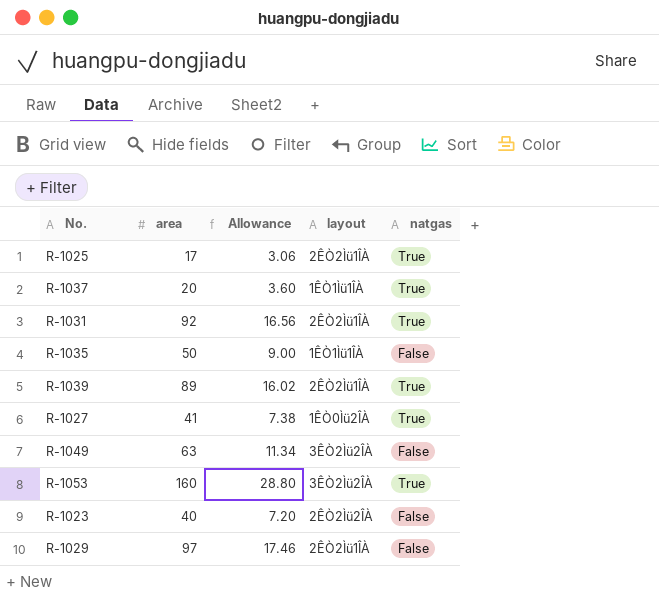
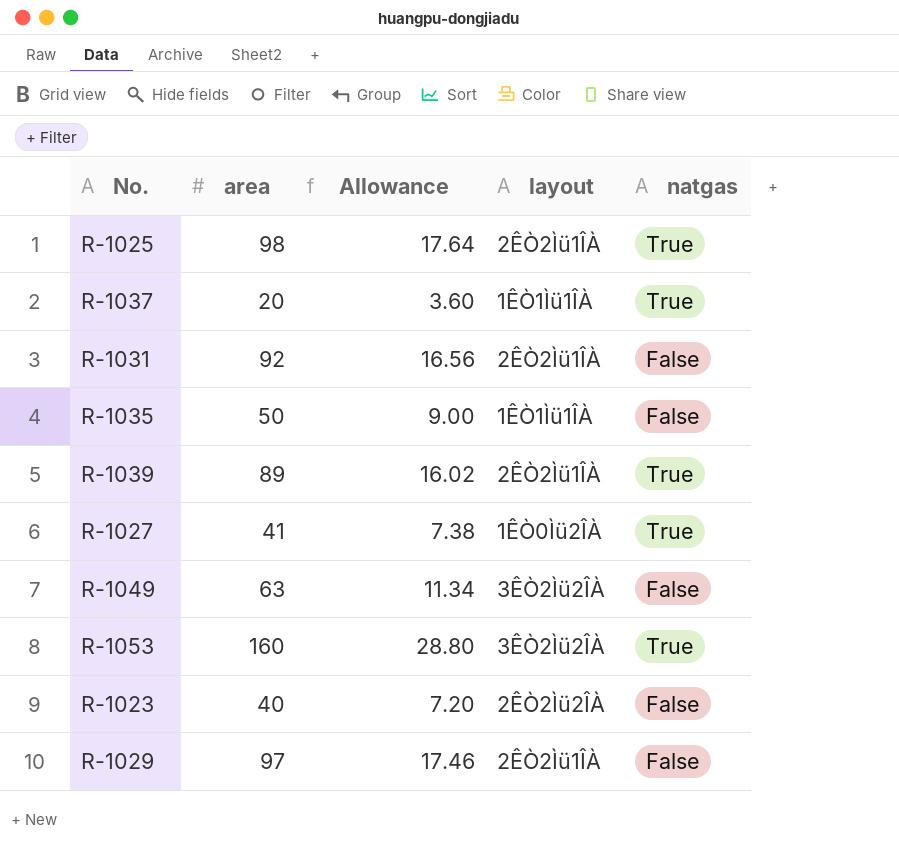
R-1025 | area: 17 -> 98
R-1025 | Allowance: 3.06 -> 17.64
R-1031 | natgas: True -> False

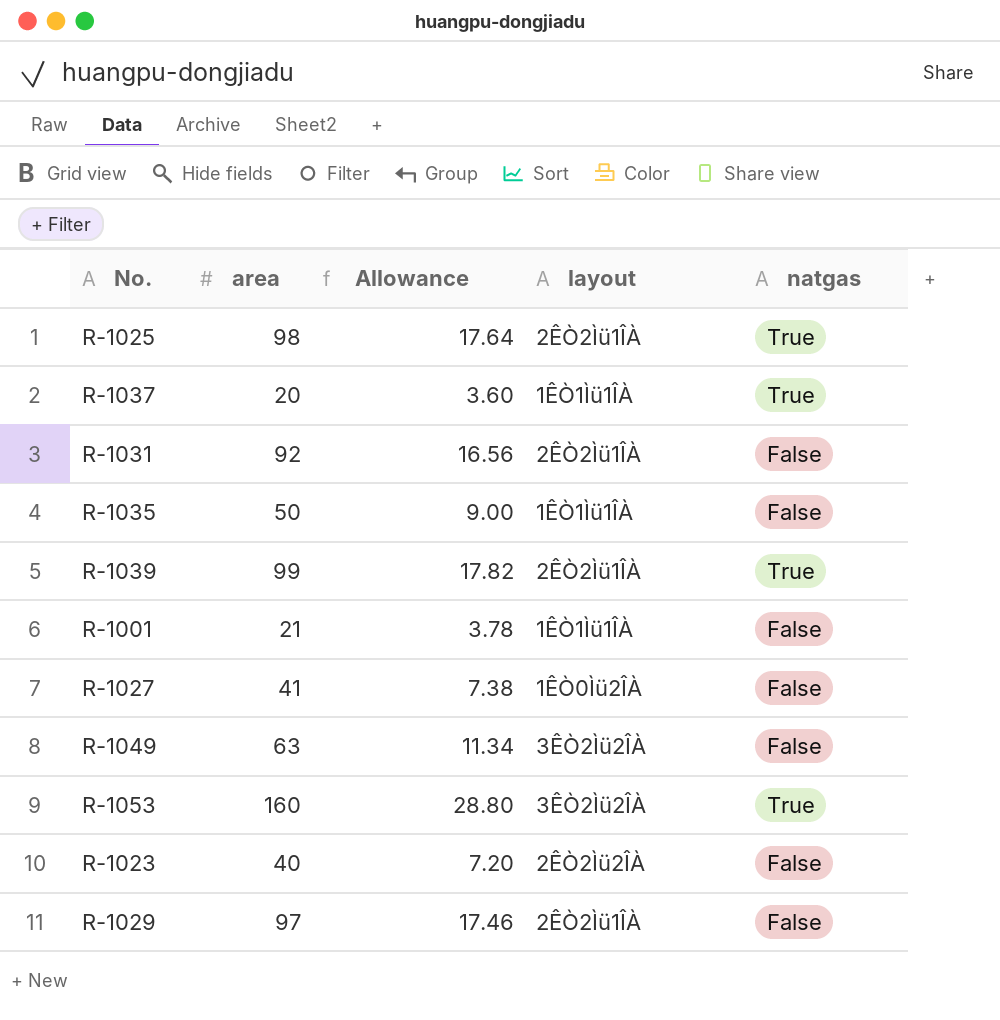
R-1039 | area: 89 -> 99
R-1039 | Allowance: 16.02 -> 17.82
row R-1001: none -> 21 | 3.78 | 1ÊÒ1Ìü1ÎÀ | False
R-1027 | natgas: True -> False

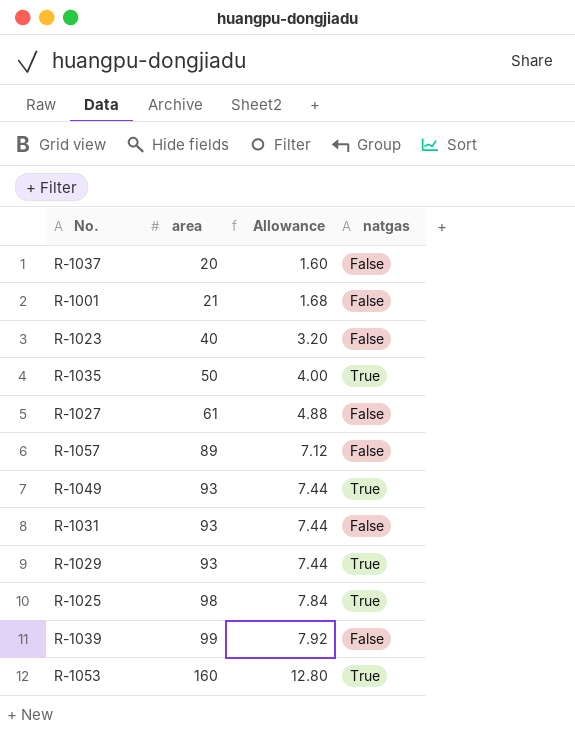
row order: none -> area ascending
column layout | position: 4 -> none
column Allowance | formula: [area] * 0.18 -> [area] * 0.08
R-1037 | natgas: True -> False
R-1035 | natgas: False -> True
R-1027 | area: 41 -> 61
row R-1057: none -> 89 | 7.12 | False
R-1049 | area: 63 -> 93
R-1049 | natgas: False -> True
R-1031 | area: 92 -> 93
R-1029 | area: 97 -> 93
R-1029 | natgas: False -> True
R-1039 | natgas: True -> False

